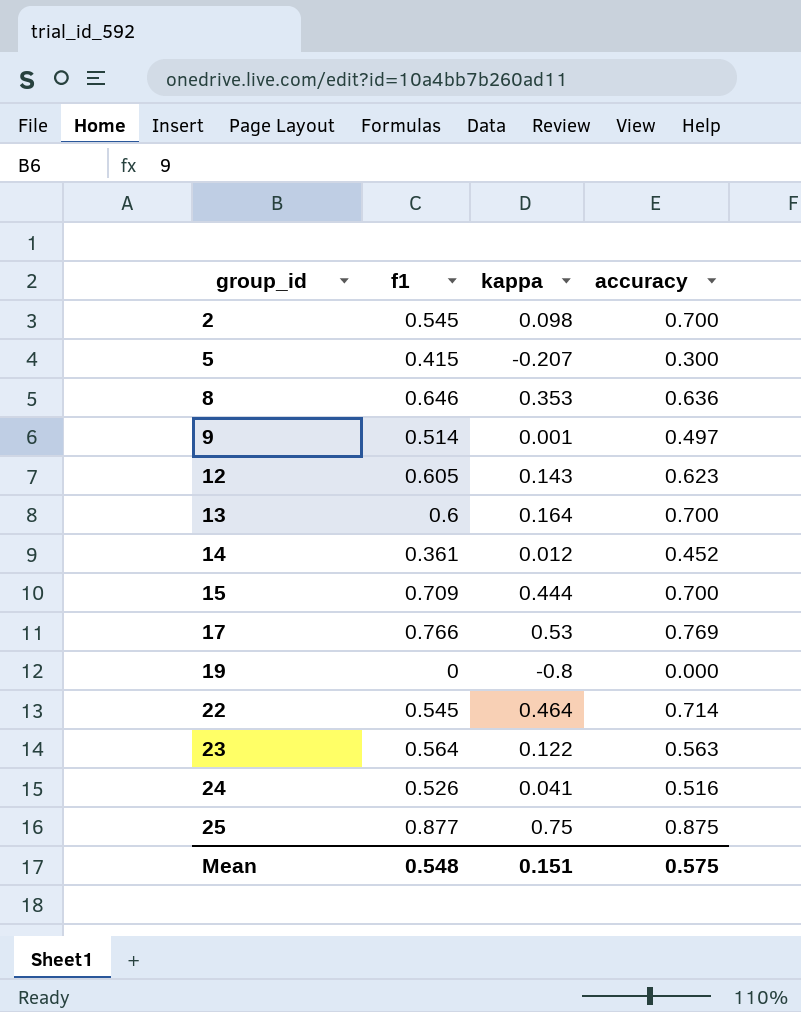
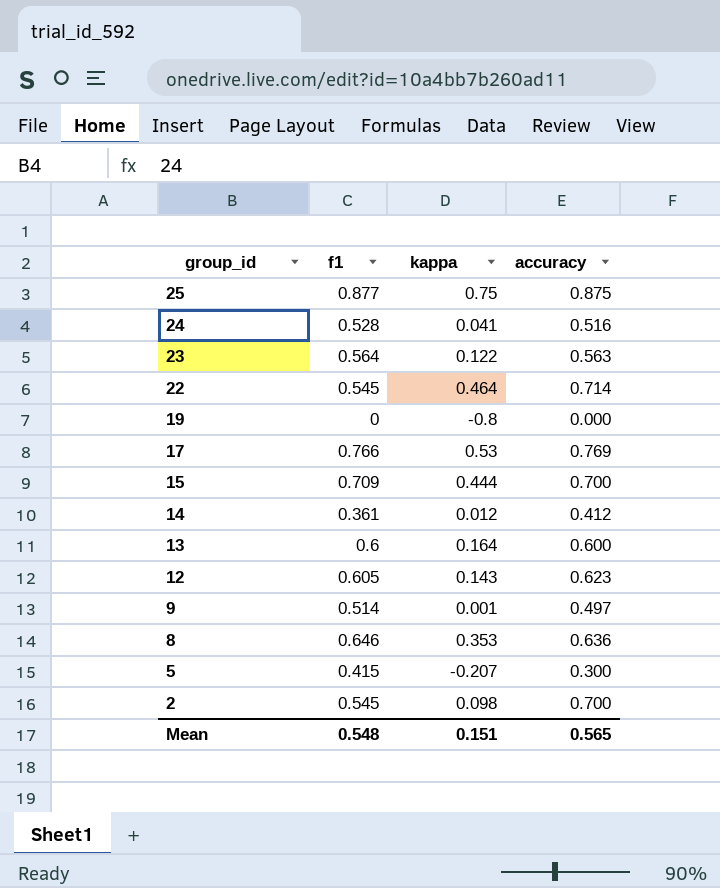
row order: group_id ascending -> group_id descending
24 | f1: 0.526 -> 0.528
14 | accuracy: 0.452 -> 0.412
13 | accuracy: 0.700 -> 0.600
Mean | accuracy: 0.575 -> 0.565

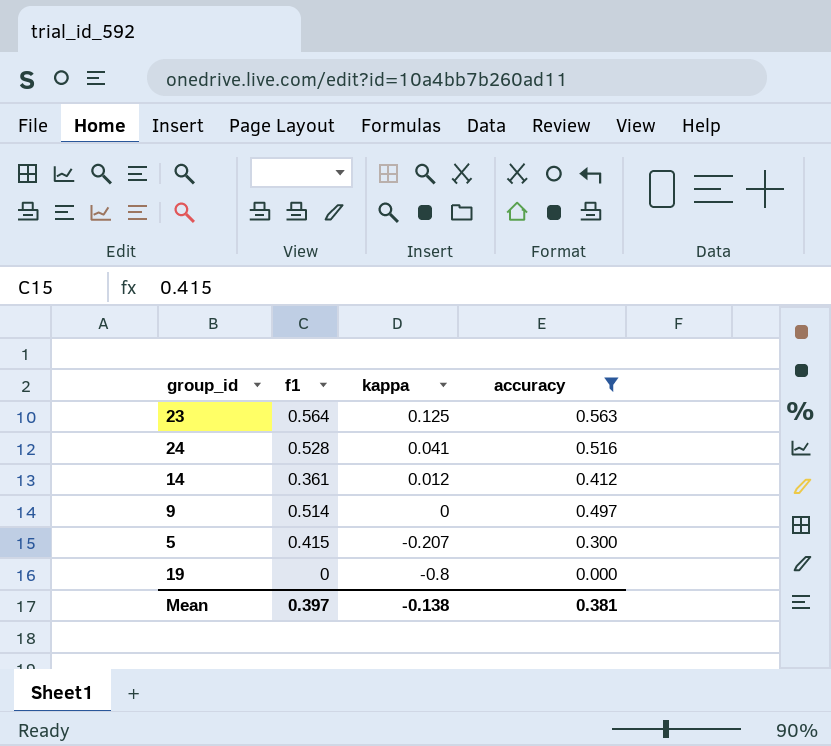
filter: none -> accuracy <= 0.563
row order: group_id descending -> kappa descending
23 | kappa: 0.122 -> 0.125
9 | kappa: 0.001 -> 0
Mean | f1: 0.548 -> 0.397
Mean | kappa: 0.151 -> -0.138
Mean | accuracy: 0.565 -> 0.381

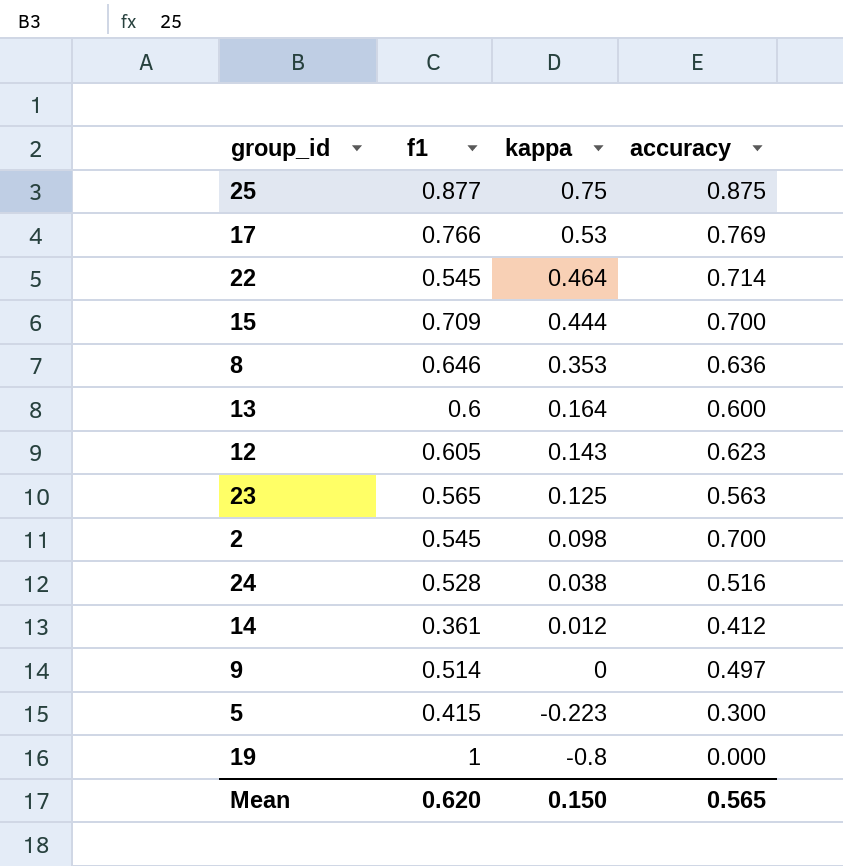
filter: accuracy <= 0.563 -> none
23 | f1: 0.564 -> 0.565
24 | kappa: 0.041 -> 0.038
5 | kappa: -0.207 -> -0.223
19 | f1: 0 -> 1
Mean | f1: 0.397 -> 0.620
Mean | kappa: -0.138 -> 0.150
Mean | accuracy: 0.381 -> 0.565

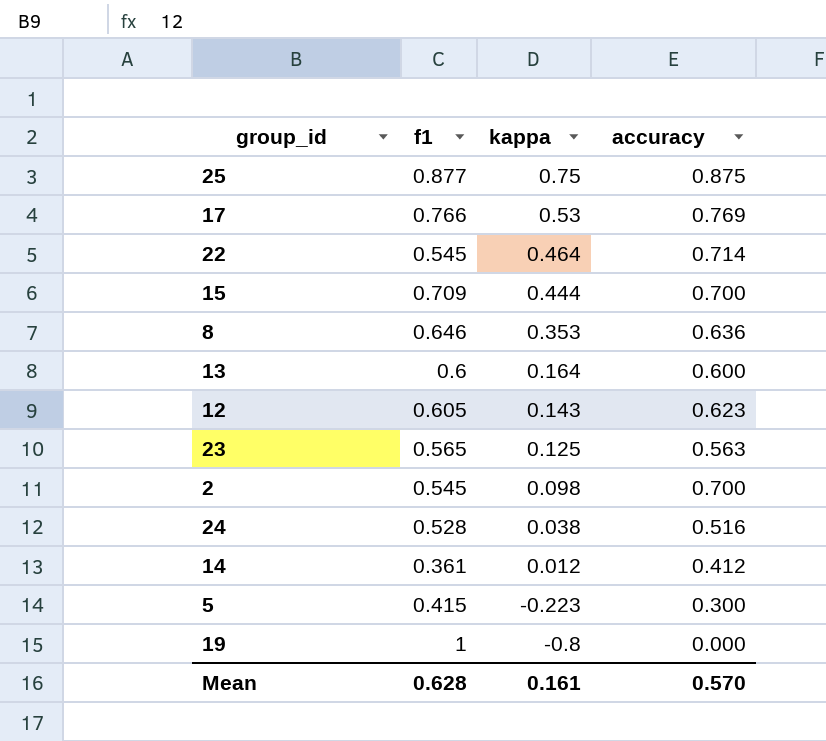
row 9: 0.514 | 0 | 0.497 -> none
Mean | f1: 0.620 -> 0.628
Mean | kappa: 0.150 -> 0.161
Mean | accuracy: 0.565 -> 0.570

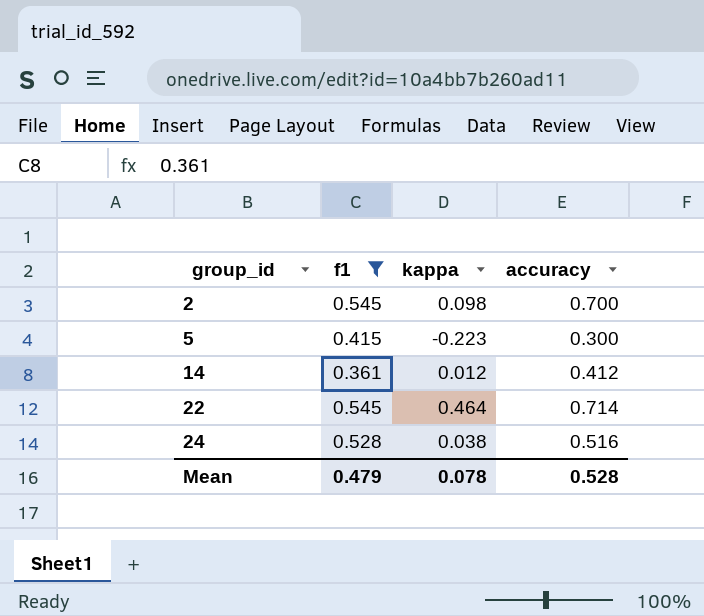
filter: none -> f1 <= 0.545
row order: kappa descending -> group_id ascending
Mean | f1: 0.628 -> 0.479
Mean | kappa: 0.161 -> 0.078
Mean | accuracy: 0.570 -> 0.528

